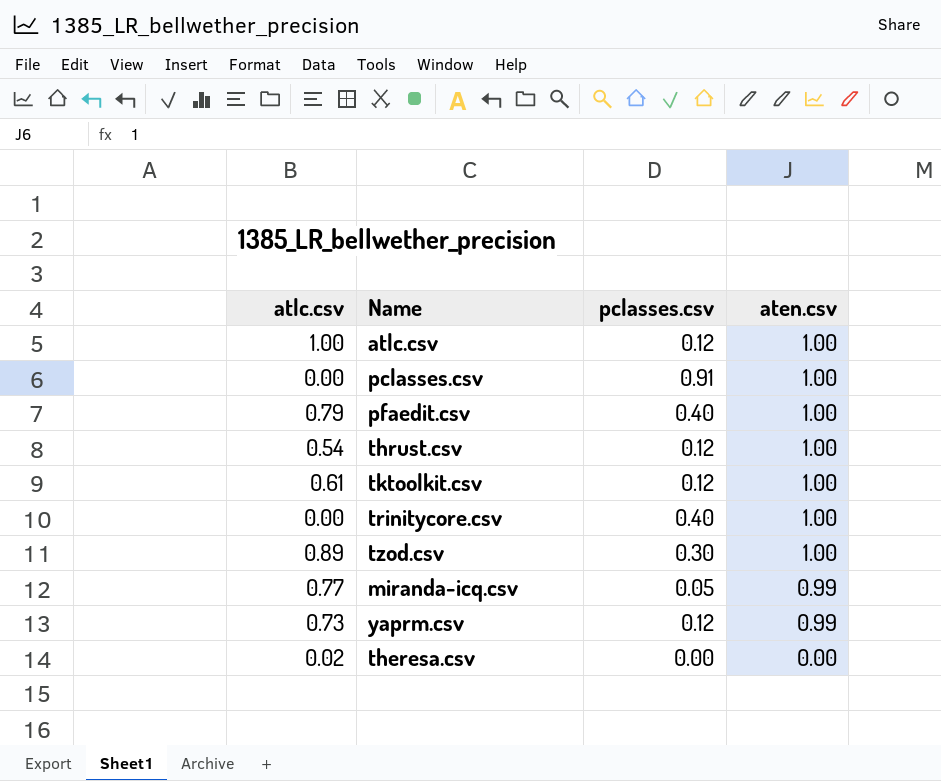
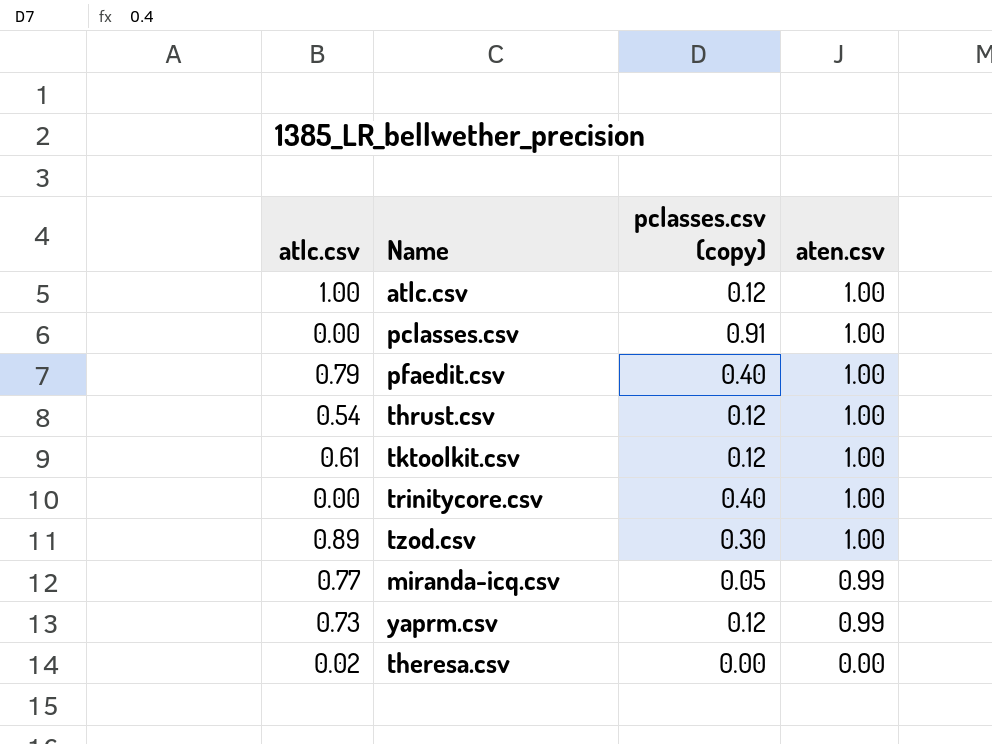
column name: pclasses.csv -> pclasses.csv (copy)

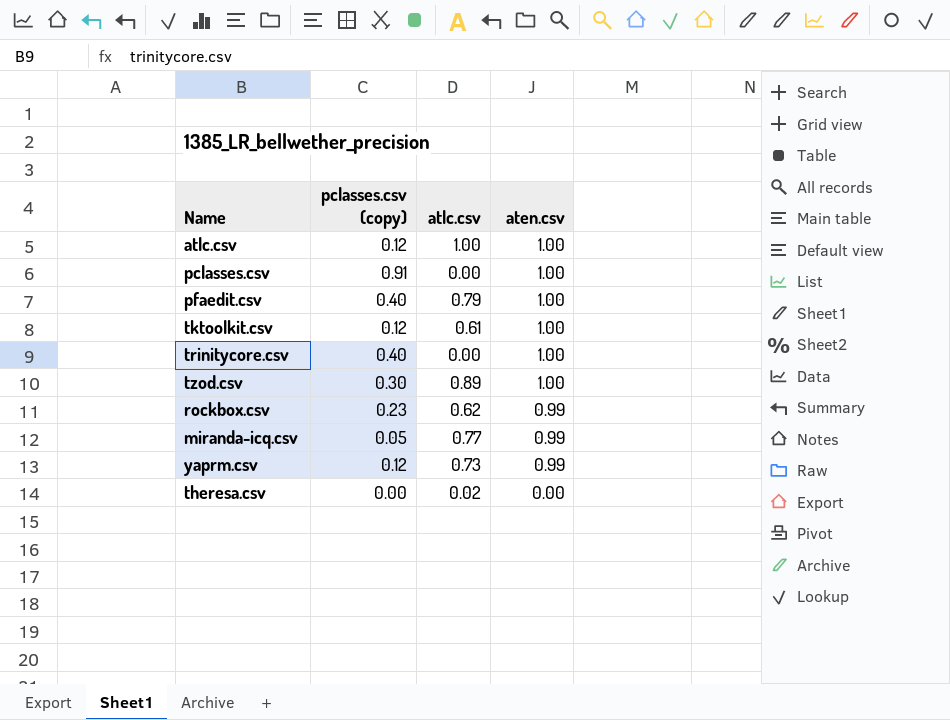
column atlc.csv | position: 1 -> 3
row thrust.csv: 0.54 | 0.12 | 1.00 -> none
row rockbox.csv: none -> 0.23 | 0.62 | 0.99

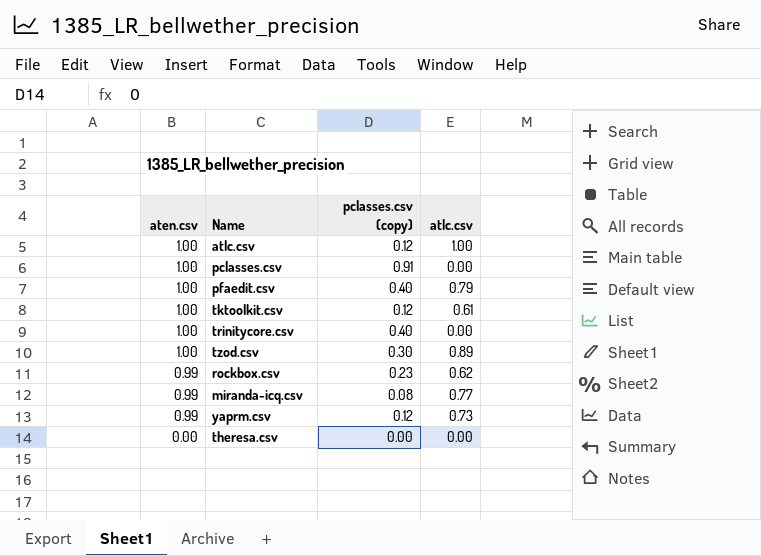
column aten.csv | position: 4 -> 1
miranda-icq.csv | pclasses.csv (copy): 0.05 -> 0.08
theresa.csv | atlc.csv: 0.02 -> 0.00

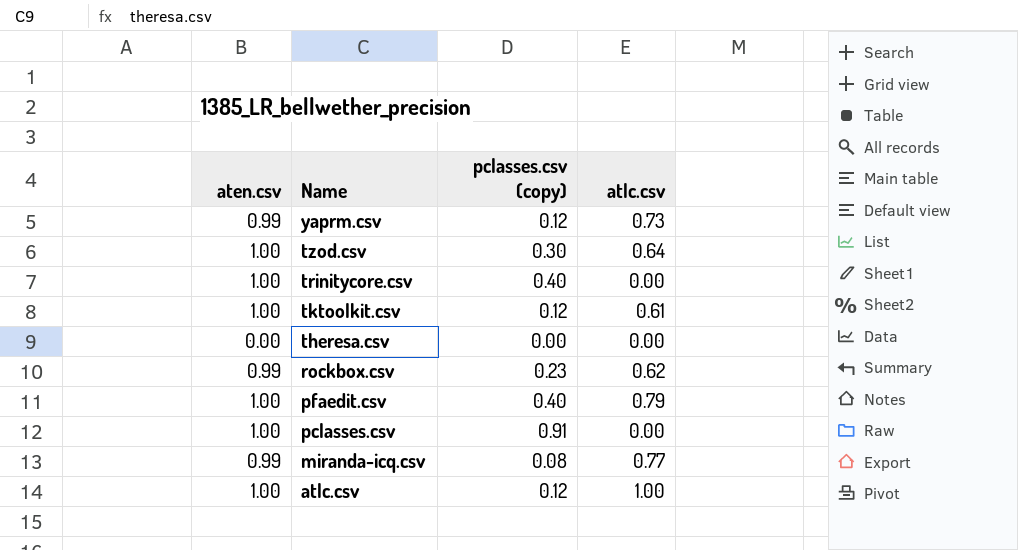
row order: aten.csv descending -> Name descending
tzod.csv | atlc.csv: 0.89 -> 0.64

